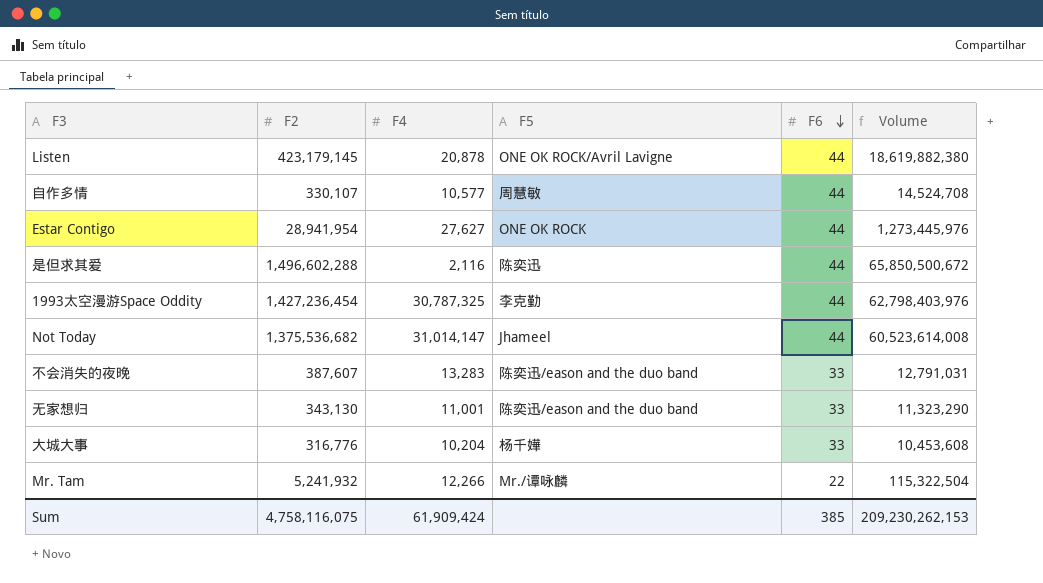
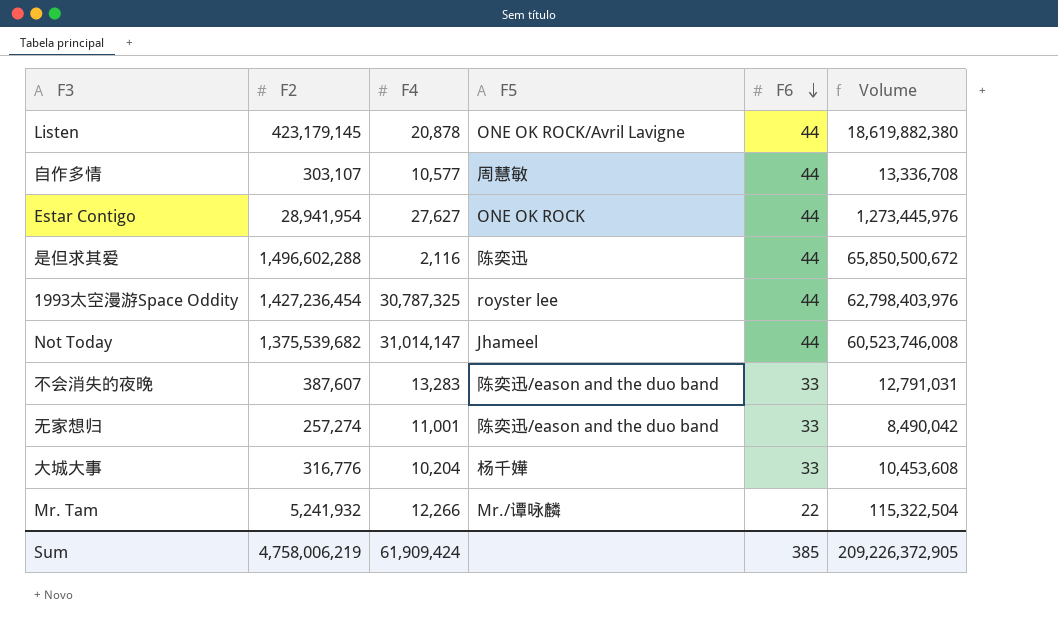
自作多情 | F2: 330,107 -> 303,107
自作多情 | Volume: 14,524,708 -> 13,336,708
1993太空漫游Space Oddity | F5: 李克勤 -> royster lee
Not Today | F2: 1,375,536,682 -> 1,375,539,682
Not Today | Volume: 60,523,614,008 -> 60,523,746,008
无家想归 | F2: 343,130 -> 257,274
无家想归 | Volume: 11,323,290 -> 8,490,042
Sum | F2: 4,758,116,075 -> 4,758,006,219
Sum | Volume: 209,230,262,153 -> 209,226,372,905

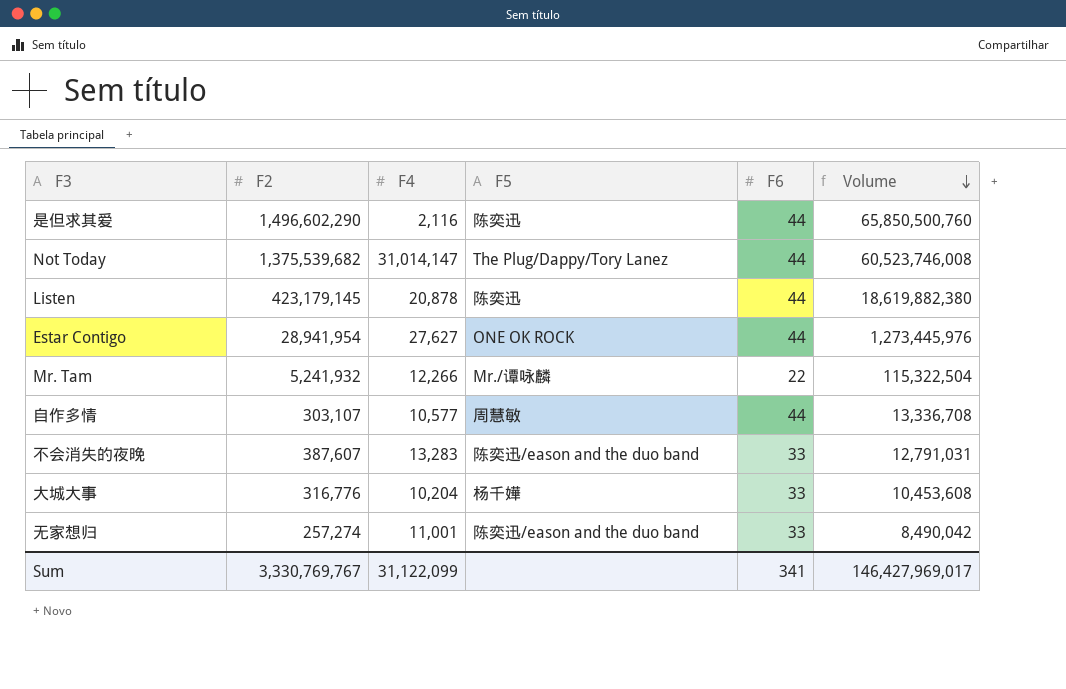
row order: F6 descending -> Volume descending
row 1993太空漫游Space Oddity: 1,427,236,454 | 30,787,325 | royster lee | 44 | 62,798,403,976 -> none
是但求其爱 | F2: 1,496,602,288 -> 1,496,602,290
是但求其爱 | Volume: 65,850,500,672 -> 65,850,500,760
Not Today | F5: Jhameel -> The Plug/Dappy/Tory Lanez
Listen | F5: ONE OK ROCK/Avril Lavigne -> 陈奕迅
Sum | F2: 4,758,006,219 -> 3,330,769,767
Sum | F4: 61,909,424 -> 31,122,099
Sum | F6: 385 -> 341
Sum | Volume: 209,226,372,905 -> 146,427,969,017

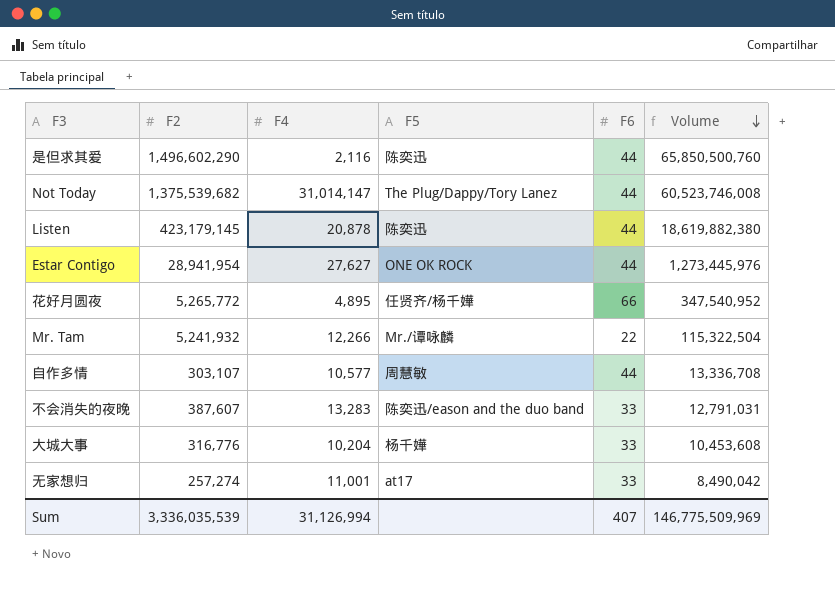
row 花好月圆夜: none -> 5,265,772 | 4,895 | 任贤齐/杨千嬅 | 66 | 347,540,952
无家想归 | F5: 陈奕迅/eason and the duo band -> at17
Sum | F2: 3,330,769,767 -> 3,336,035,539
Sum | F4: 31,122,099 -> 31,126,994
Sum | F6: 341 -> 407
Sum | Volume: 146,427,969,017 -> 146,775,509,969

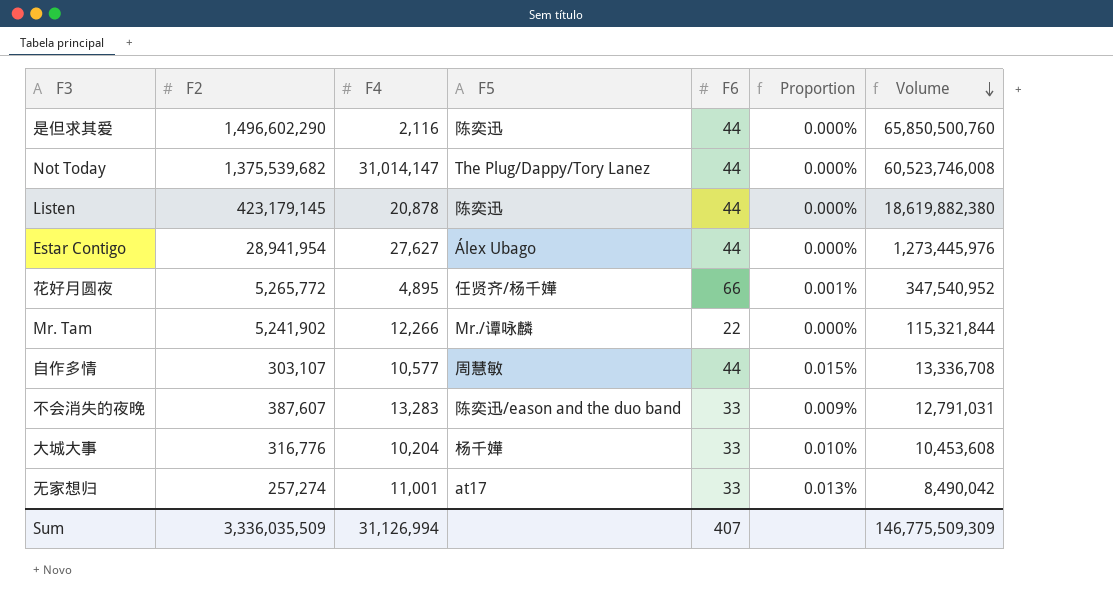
column Proportion | formula: none -> [F6] / [F2]
Estar Contigo | F5: ONE OK ROCK -> Álex Ubago
Mr. Tam | F2: 5,241,932 -> 5,241,902
Mr. Tam | Volume: 115,322,504 -> 115,321,844
Sum | F2: 3,336,035,539 -> 3,336,035,509
Sum | Volume: 146,775,509,969 -> 146,775,509,309

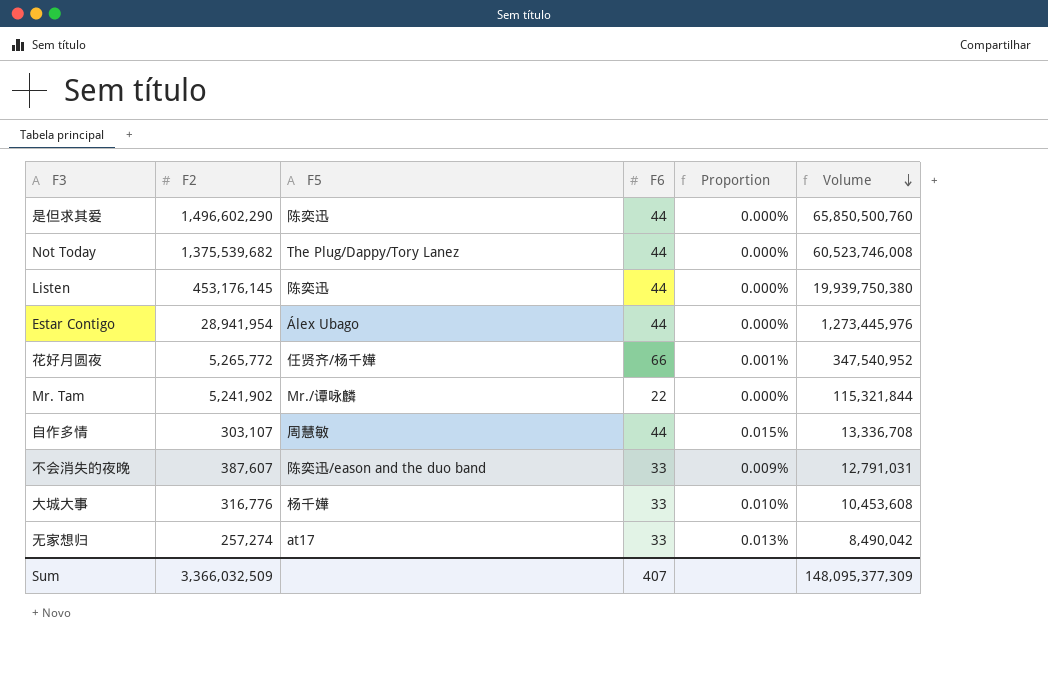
column F4 | position: 3 -> none
Listen | F2: 423,179,145 -> 453,176,145
Listen | Volume: 18,619,882,380 -> 19,939,750,380
Sum | F2: 3,336,035,509 -> 3,366,032,509
Sum | Volume: 146,775,509,309 -> 148,095,377,309

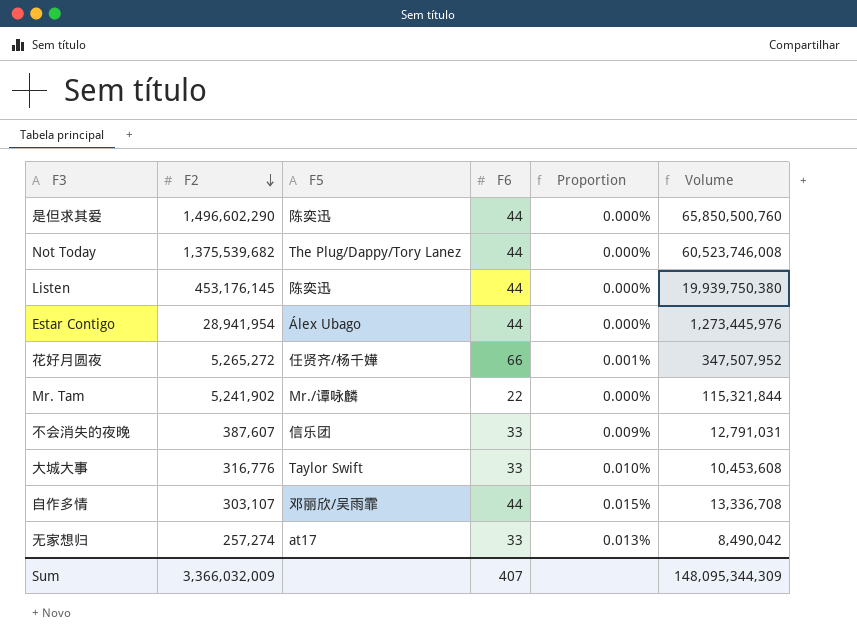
row order: Volume descending -> F2 descending
花好月圆夜 | F2: 5,265,772 -> 5,265,272
花好月圆夜 | Volume: 347,540,952 -> 347,507,952
不会消失的夜晚 | F5: 陈奕迅/eason and the duo band -> 信乐团
大城大事 | F5: 杨千嬅 -> Taylor Swift
自作多情 | F5: 周慧敏 -> 邓丽欣/吴雨霏
Sum | F2: 3,366,032,509 -> 3,366,032,009
Sum | Volume: 148,095,377,309 -> 148,095,344,309

